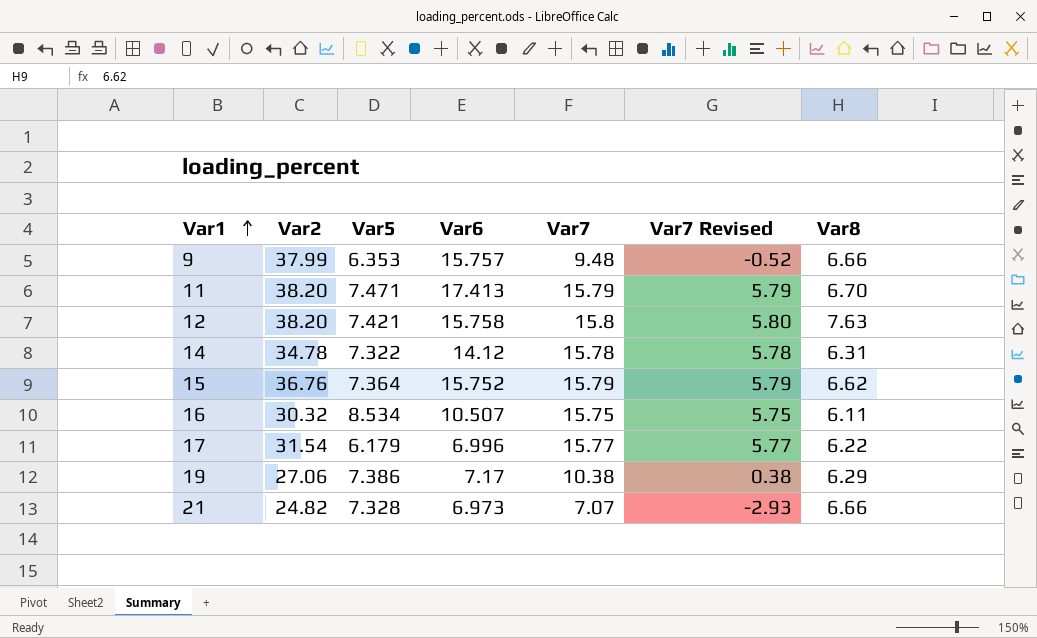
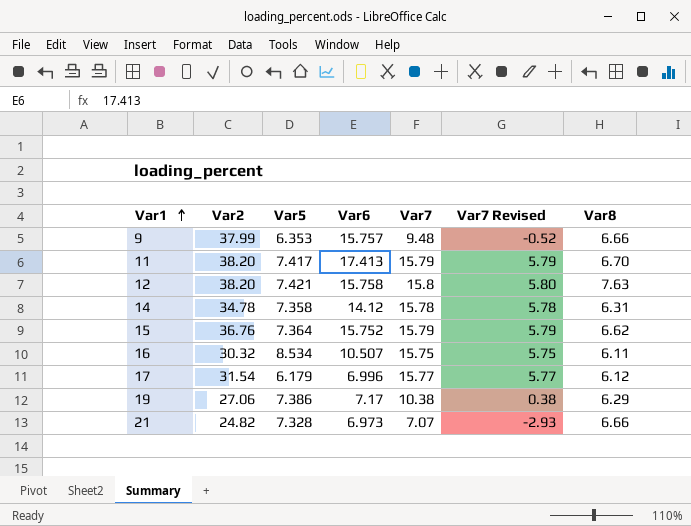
11 | Var5: 7.471 -> 7.417
14 | Var5: 7.322 -> 7.358
17 | Var8: 6.22 -> 6.12

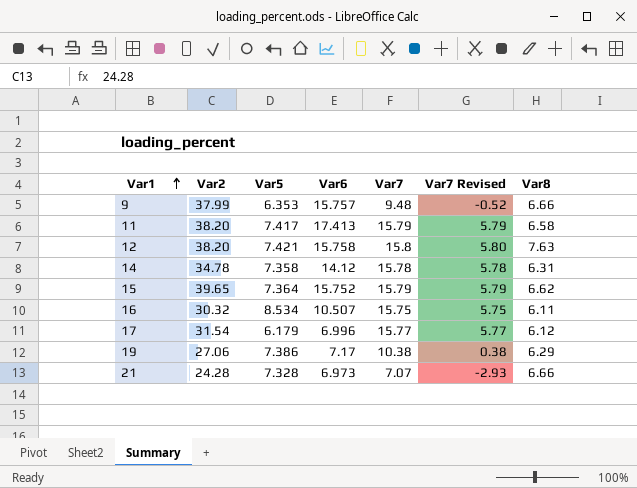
11 | Var8: 6.70 -> 6.58
15 | Var2: 36.76 -> 39.65
21 | Var2: 24.82 -> 24.28

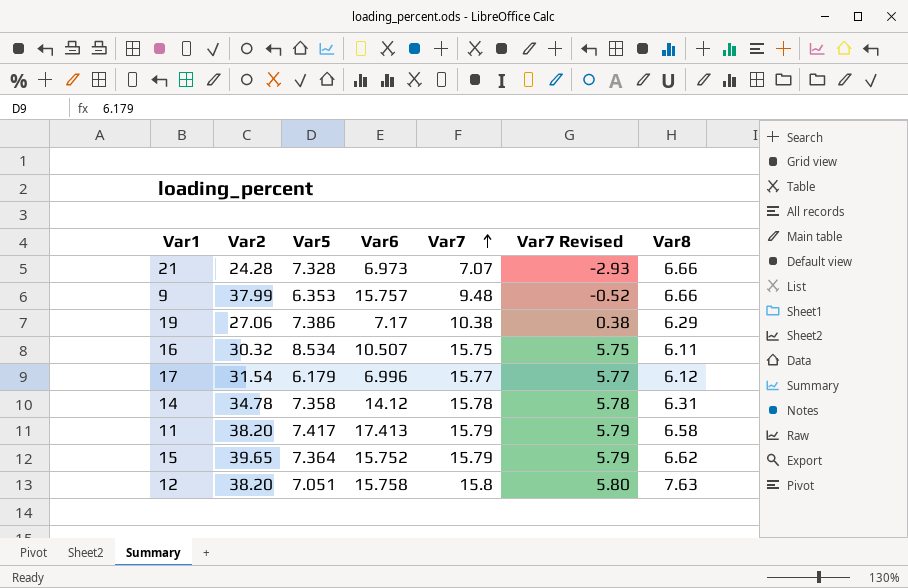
row order: Var1 ascending -> Var7 ascending
12 | Var5: 7.421 -> 7.051

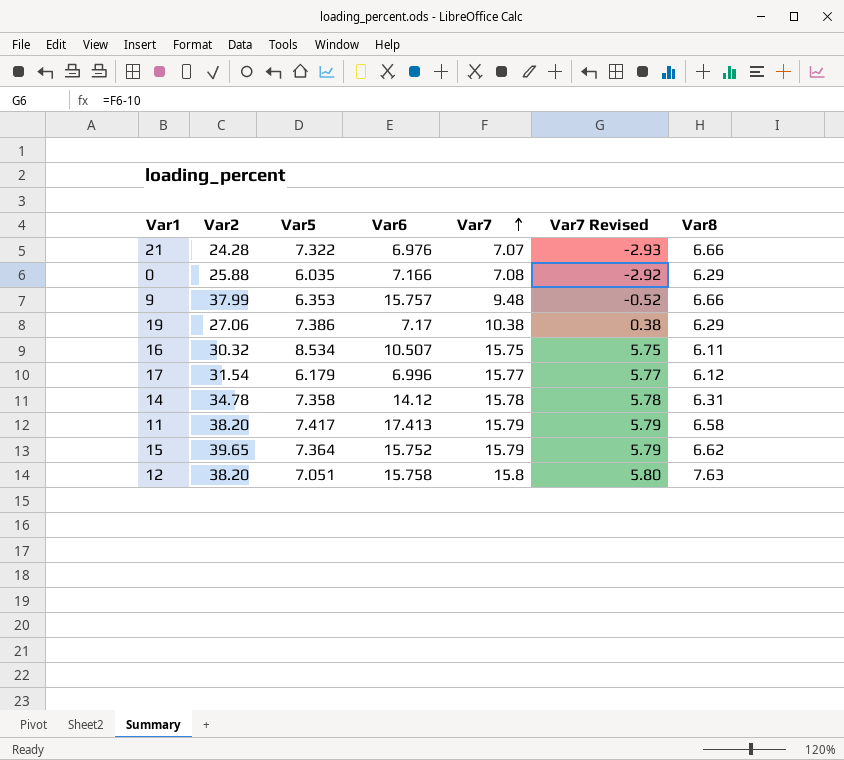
21 | Var5: 7.328 -> 7.322
21 | Var6: 6.973 -> 6.976
row 0: none -> 25.88 | 6.035 | 7.166 | 7.08 | -2.92 | 6.29

